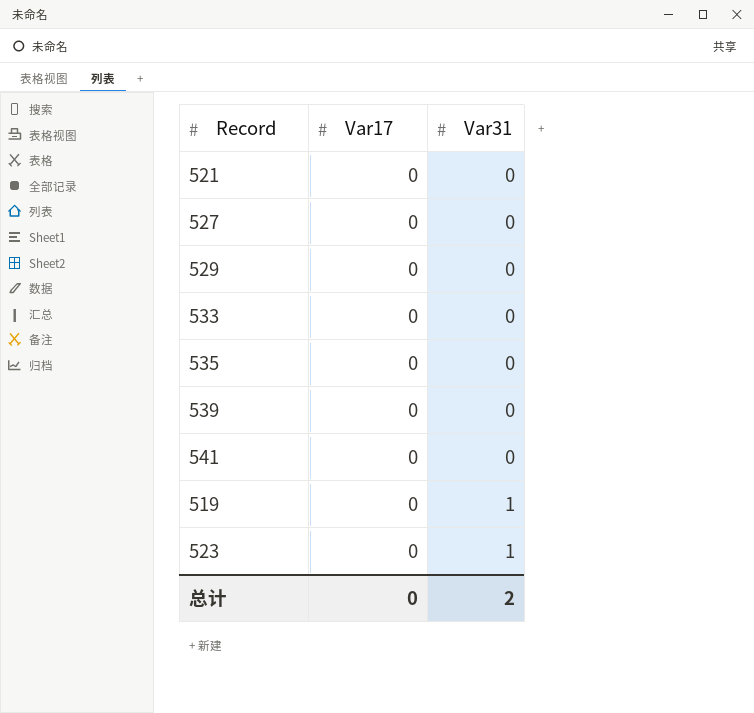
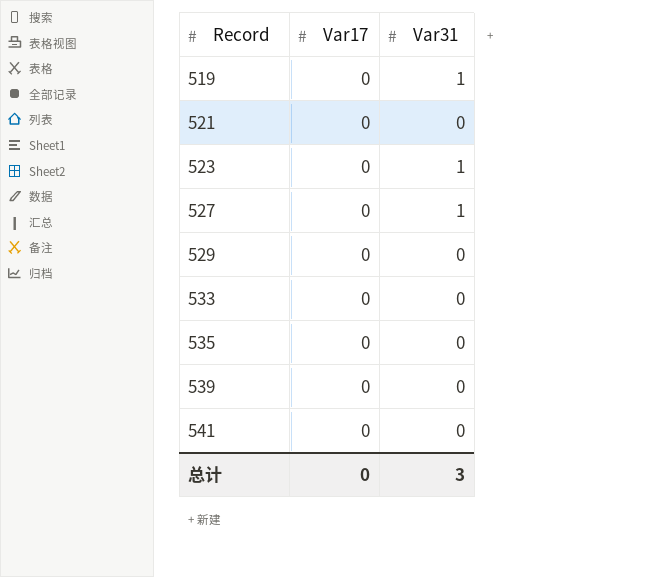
row order: Var31 ascending -> Record ascending
527 | Var31: 0 -> 1
总计 | Var31: 2 -> 3

